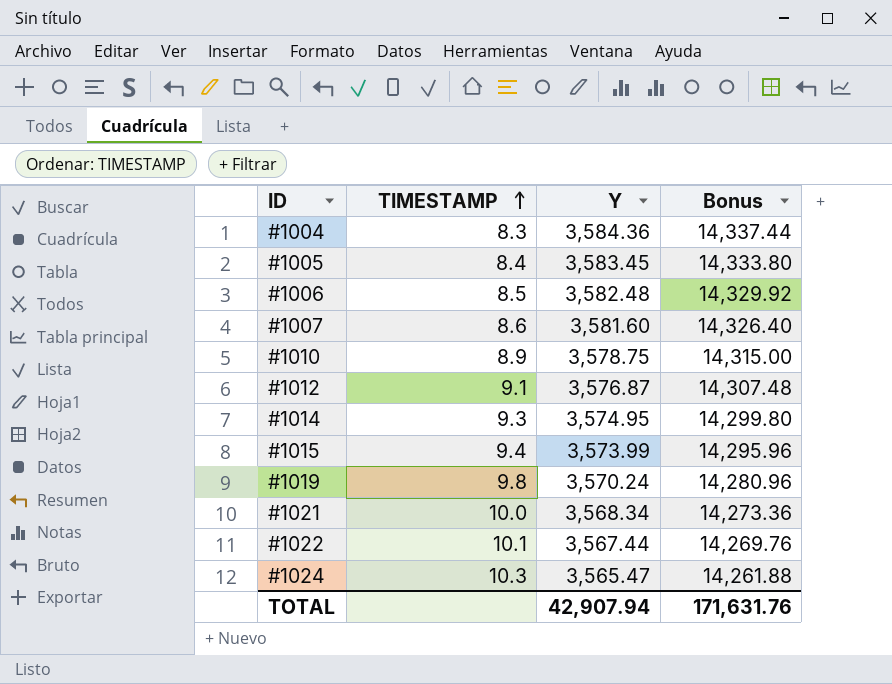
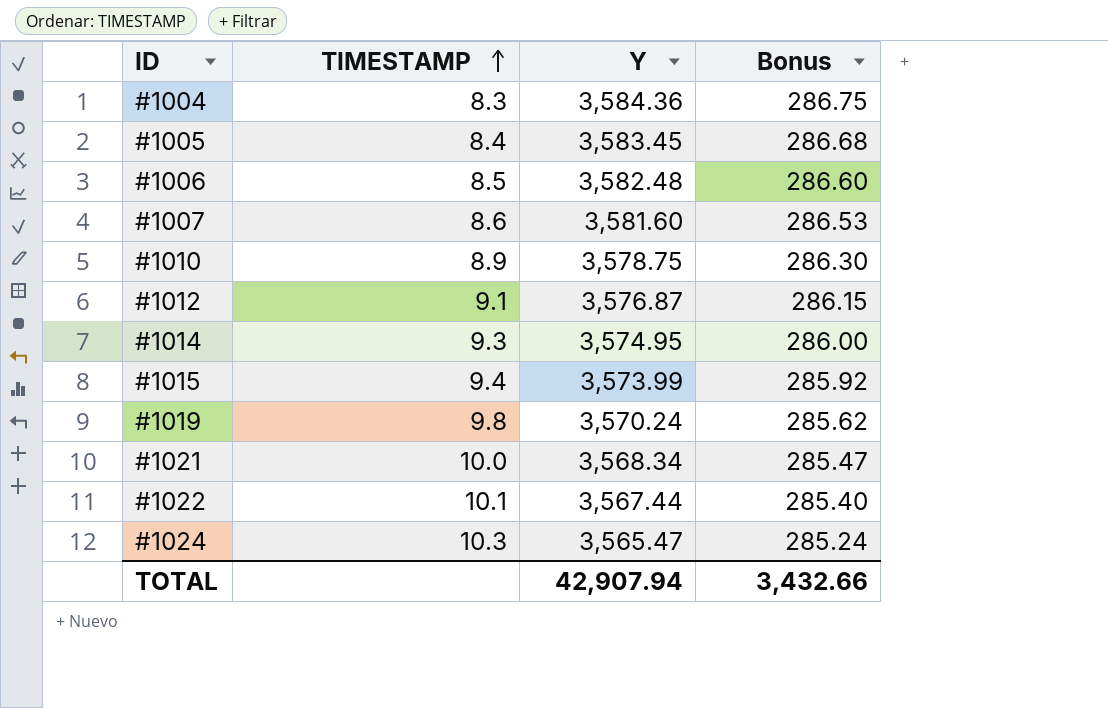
column Bonus | formula: [Y] * 4 -> [Y] * 0.08
TOTAL | Bonus: 171,631.76 -> 3,432.66

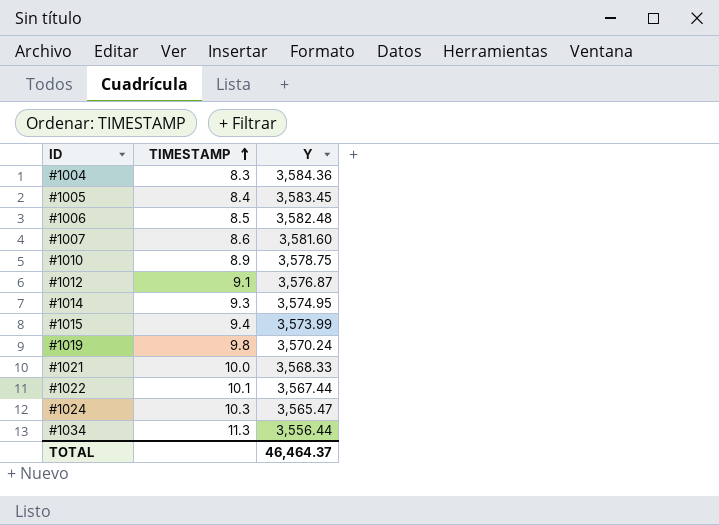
column Bonus | formula: [Y] * 0.08 -> none
#1021 | Y: 3,568.34 -> 3,568.33
row #1034: none -> 11.3 | 3,556.44
TOTAL | Y: 42,907.94 -> 46,464.37

